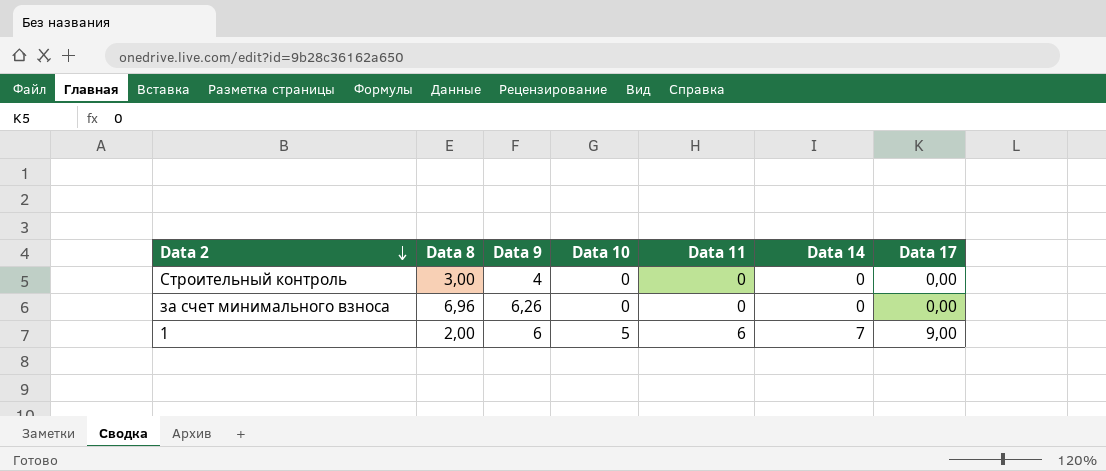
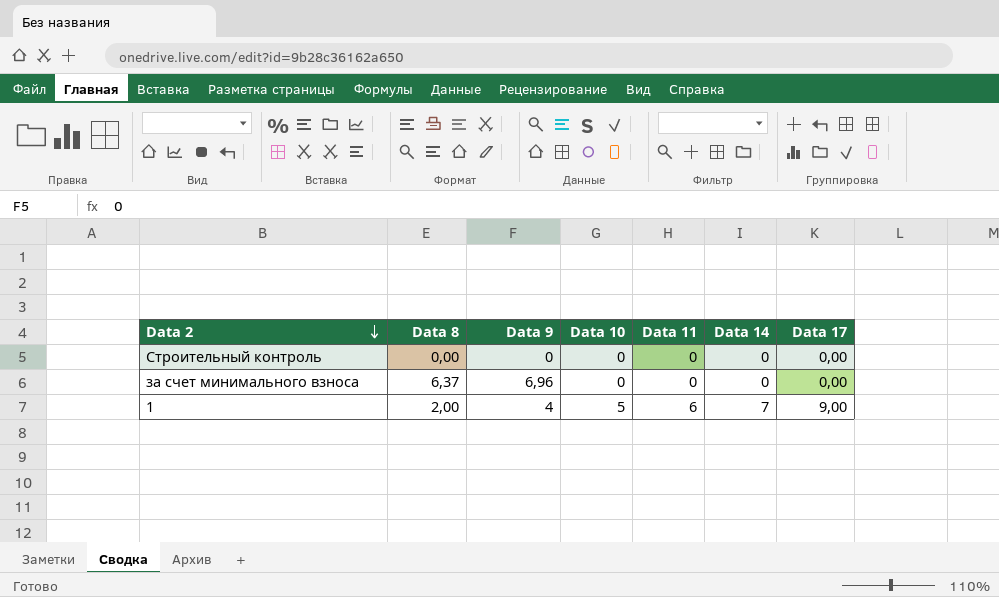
Строительный контроль | Data 8: 3,00 -> 0,00
Строительный контроль | Data 9: 4 -> 0
за счет минимального взноса | Data 8: 6,96 -> 6,37
за счет минимального взноса | Data 9: 6,26 -> 6,96
1 | Data 9: 6 -> 4

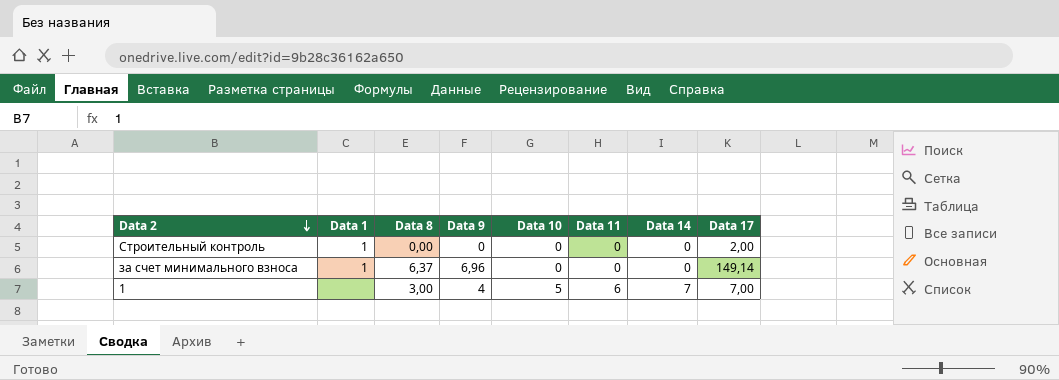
column Data 1 | position: none -> 2
Строительный контроль | Data 17: 0,00 -> 2,00
за счет минимального взноса | Data 17: 0,00 -> 149,14
1 | Data 8: 2,00 -> 3,00
1 | Data 17: 9,00 -> 7,00

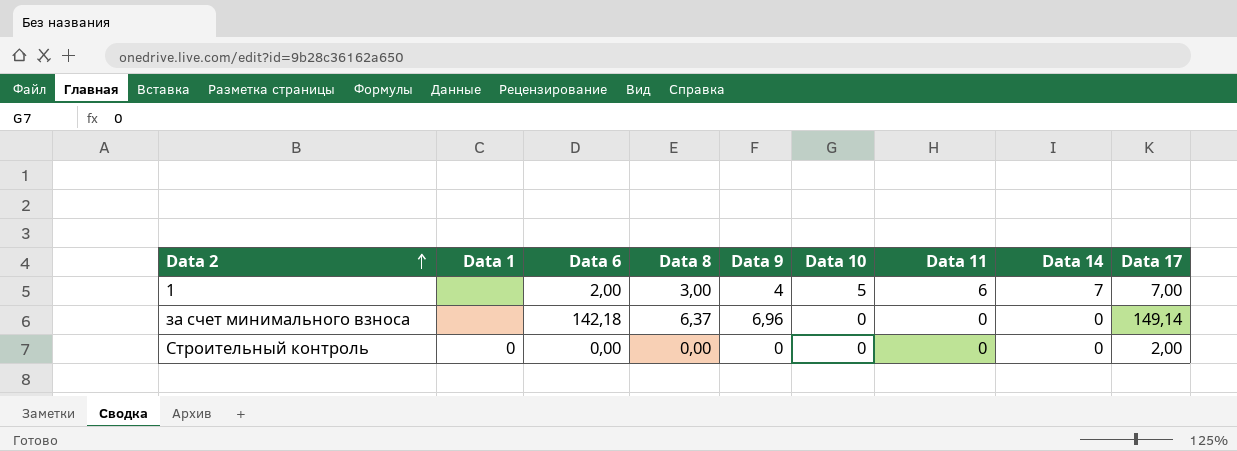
row order: Data 2 descending -> Data 2 ascending
column Data 6 | position: none -> 3
за счет минимального взноса | Data 1: 1 -> none
Строительный контроль | Data 1: 1 -> 0

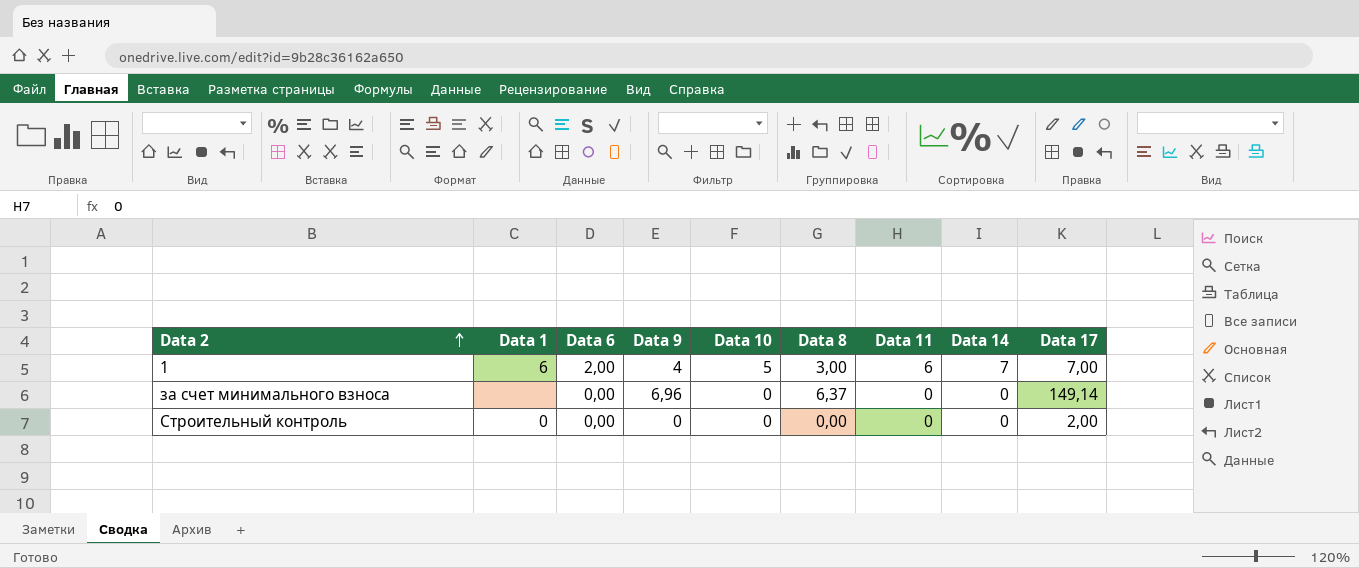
column Data 8 | position: 4 -> 6
1 | Data 1: none -> 6
за счет минимального взноса | Data 6: 142,18 -> 0,00

